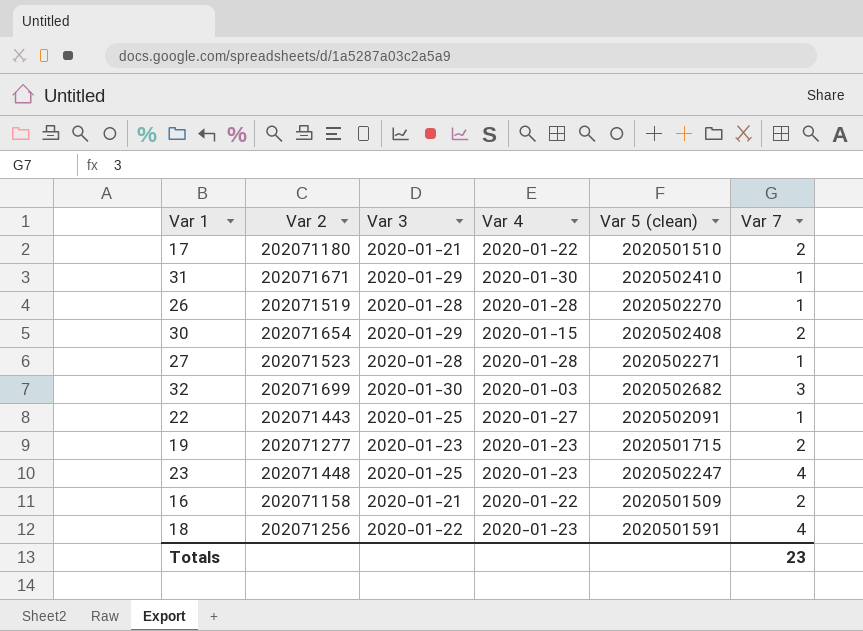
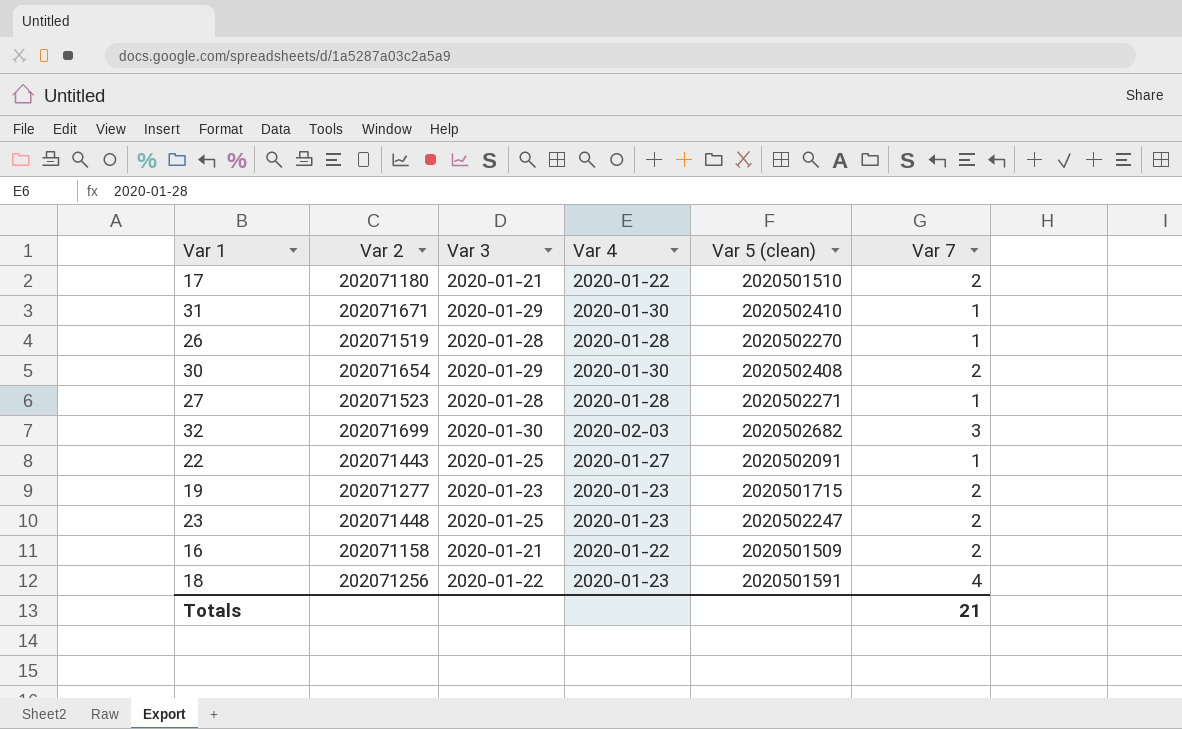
30 | Var 4: 2020-01-15 -> 2020-01-30
32 | Var 4: 2020-01-03 -> 2020-02-03
23 | Var 7: 4 -> 2
Totals | Var 7: 23 -> 21

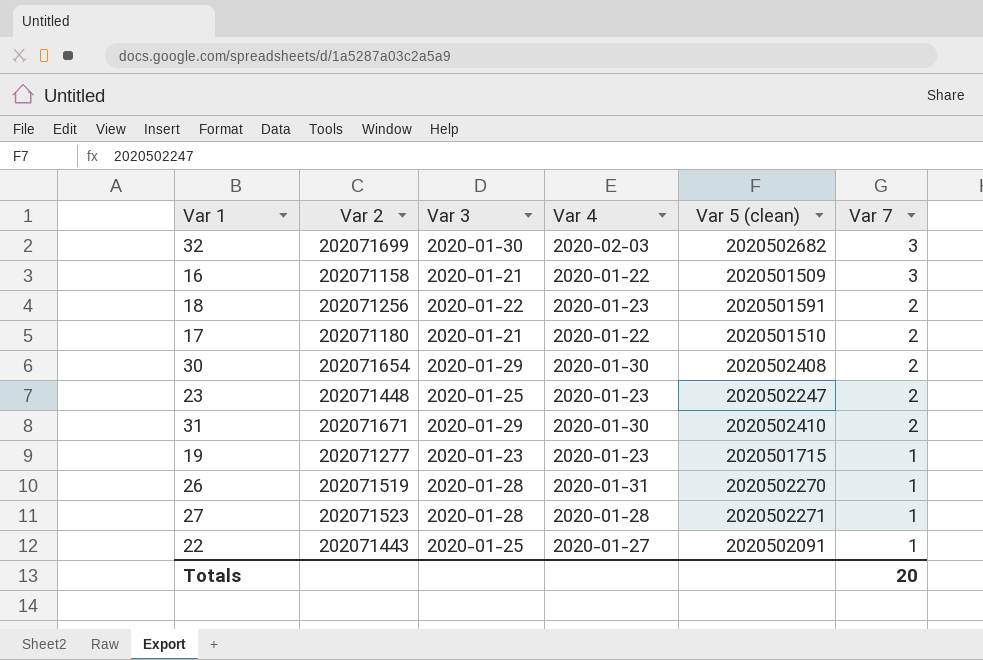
row order: none -> Var 7 descending
16 | Var 7: 2 -> 3
18 | Var 7: 4 -> 2
31 | Var 7: 1 -> 2
19 | Var 7: 2 -> 1
26 | Var 4: 2020-01-28 -> 2020-01-31
Totals | Var 7: 21 -> 20

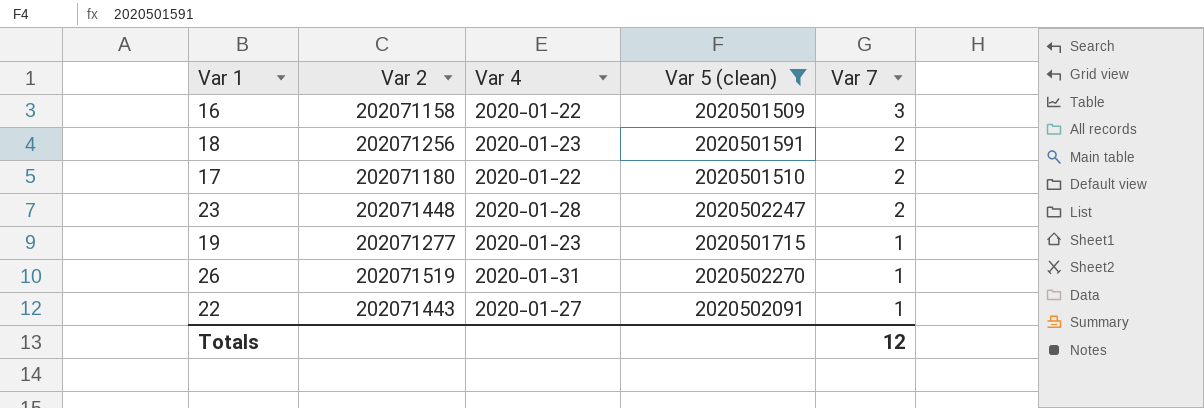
filter: none -> Var 5 (clean) <= 2020502270
column Var 3 | position: 3 -> none
23 | Var 4: 2020-01-23 -> 2020-01-28
Totals | Var 7: 20 -> 12

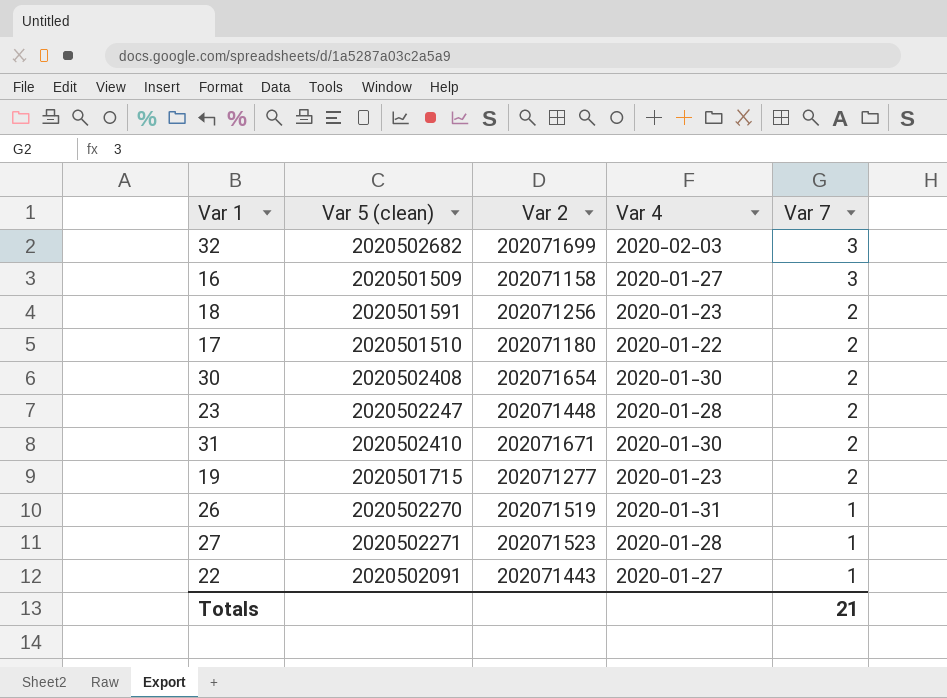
filter: Var 5 (clean) <= 2020502270 -> none
column Var 5 (clean) | position: 4 -> 2
16 | Var 4: 2020-01-22 -> 2020-01-27
19 | Var 7: 1 -> 2
Totals | Var 7: 12 -> 21

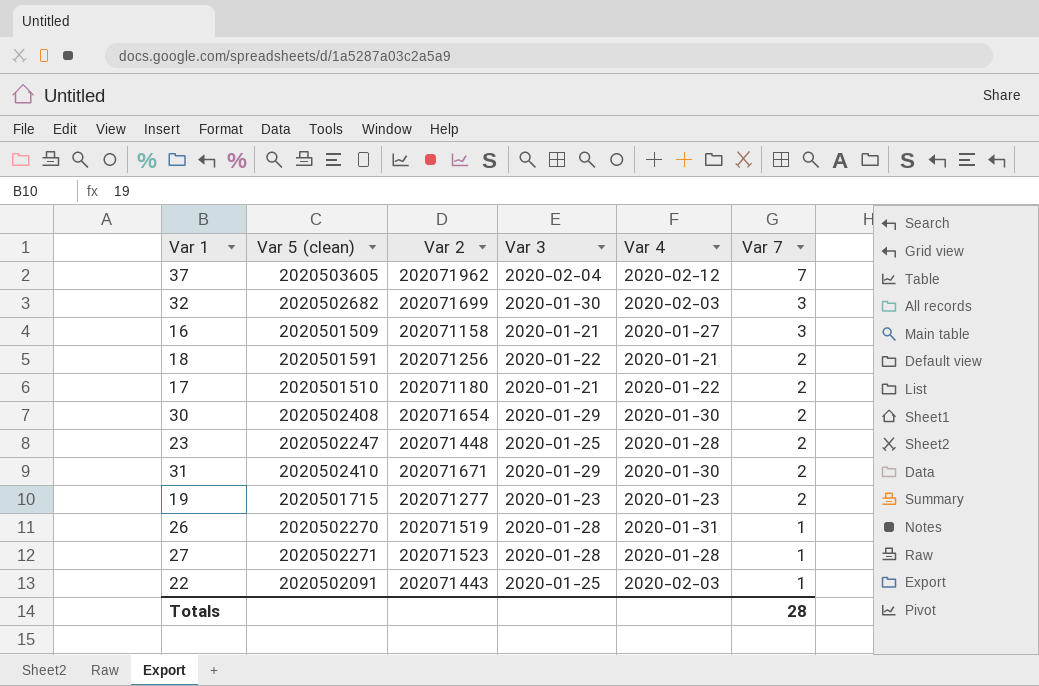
column Var 3 | position: none -> 4
row 37: none -> 2020503605 | 202071962 | 2020-02-04 | 2020-02-12 | 7
18 | Var 4: 2020-01-23 -> 2020-01-21
22 | Var 4: 2020-01-27 -> 2020-02-03
Totals | Var 7: 21 -> 28

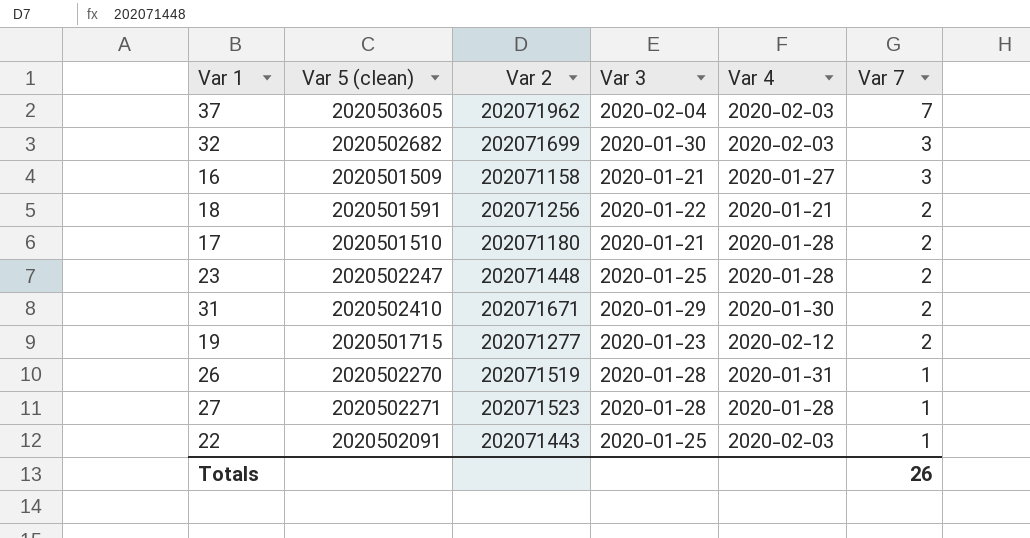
row 30: 2020502408 | 202071654 | 2020-01-29 | 2020-01-30 | 2 -> none
37 | Var 4: 2020-02-12 -> 2020-02-03
17 | Var 4: 2020-01-22 -> 2020-01-28
19 | Var 4: 2020-01-23 -> 2020-02-12
Totals | Var 7: 28 -> 26

